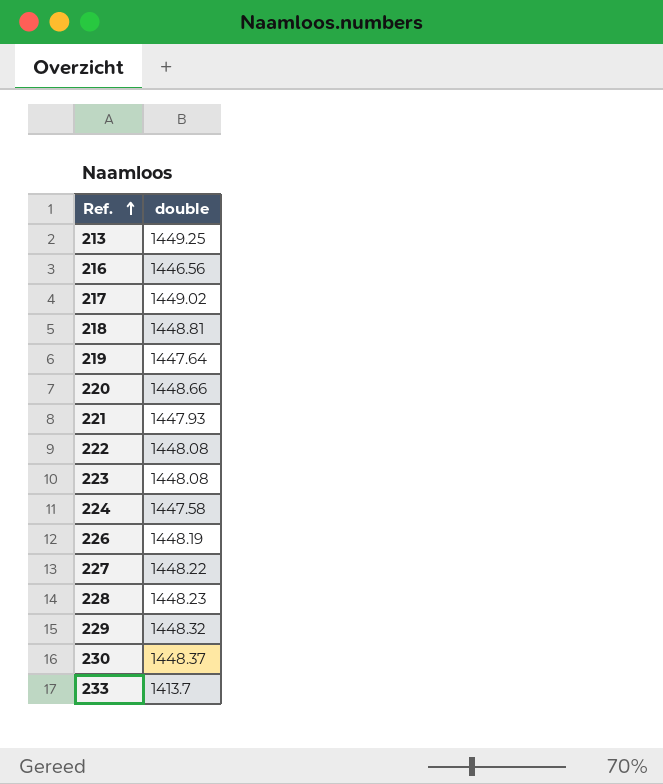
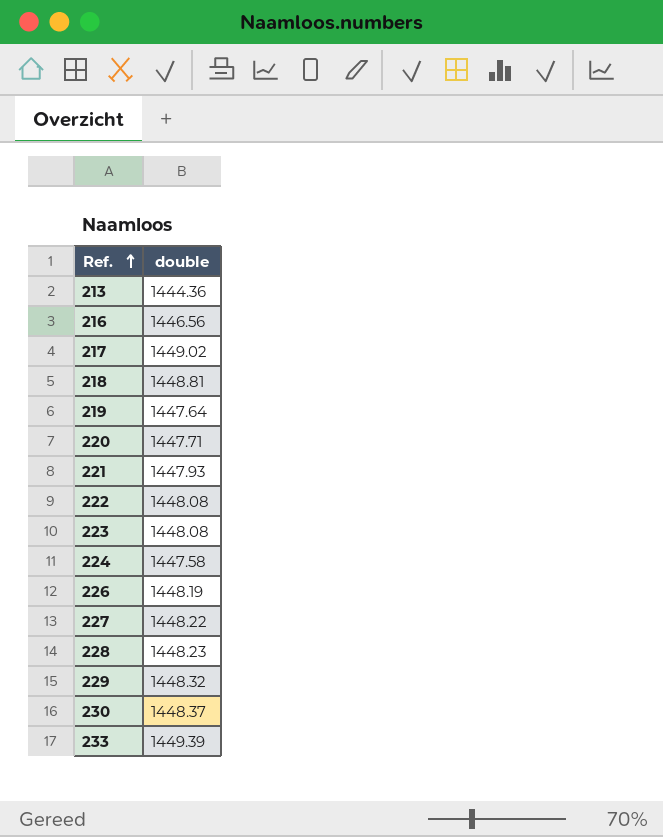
213 | double: 1449.25 -> 1444.36
220 | double: 1448.66 -> 1447.71
233 | double: 1413.7 -> 1449.39

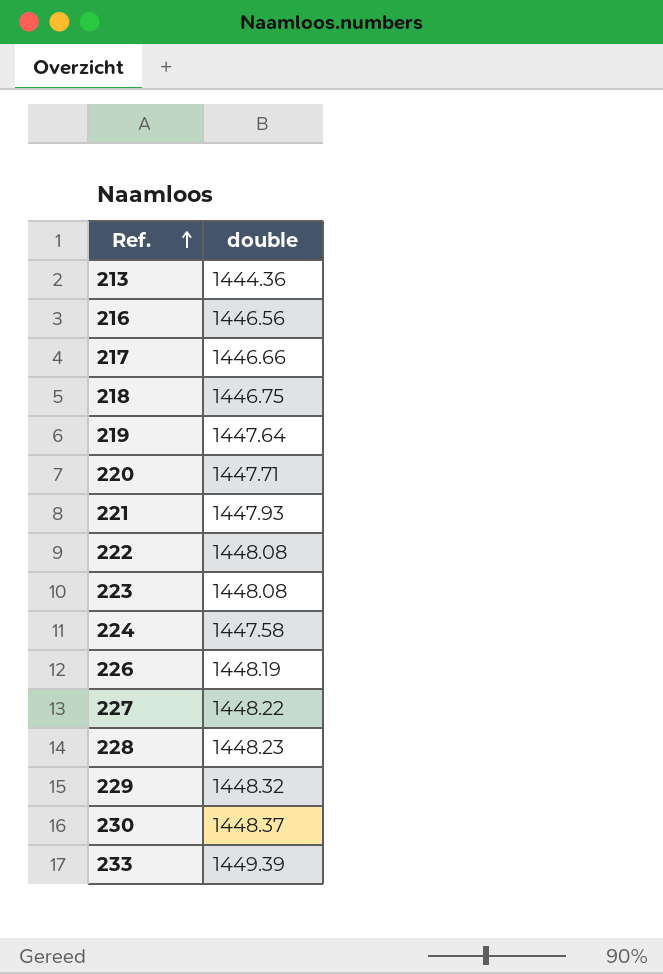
217 | double: 1449.02 -> 1446.66
218 | double: 1448.81 -> 1446.75

